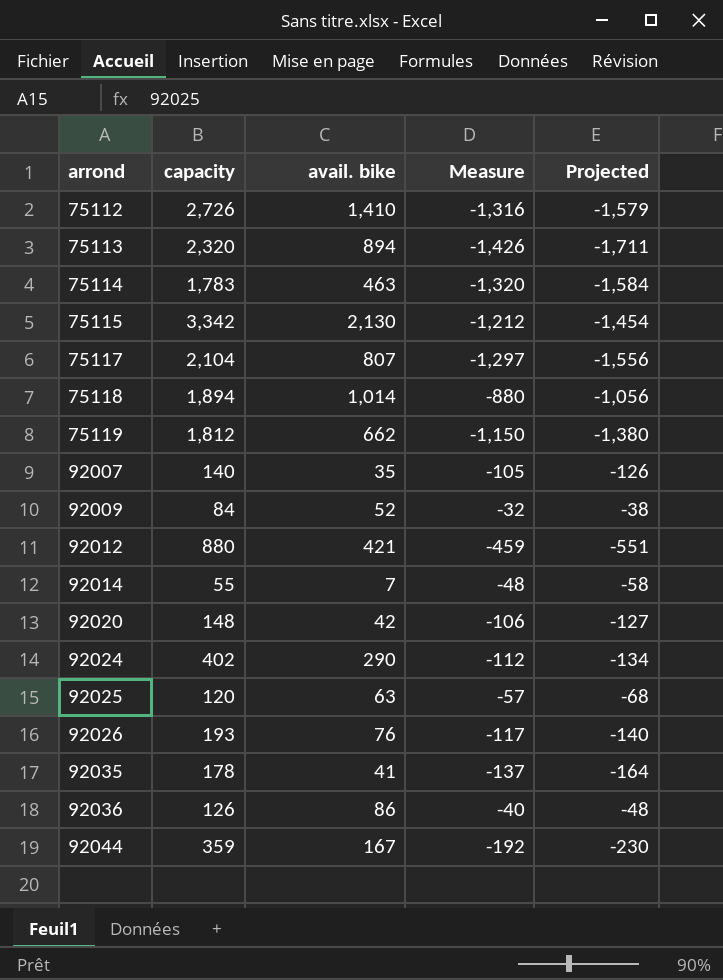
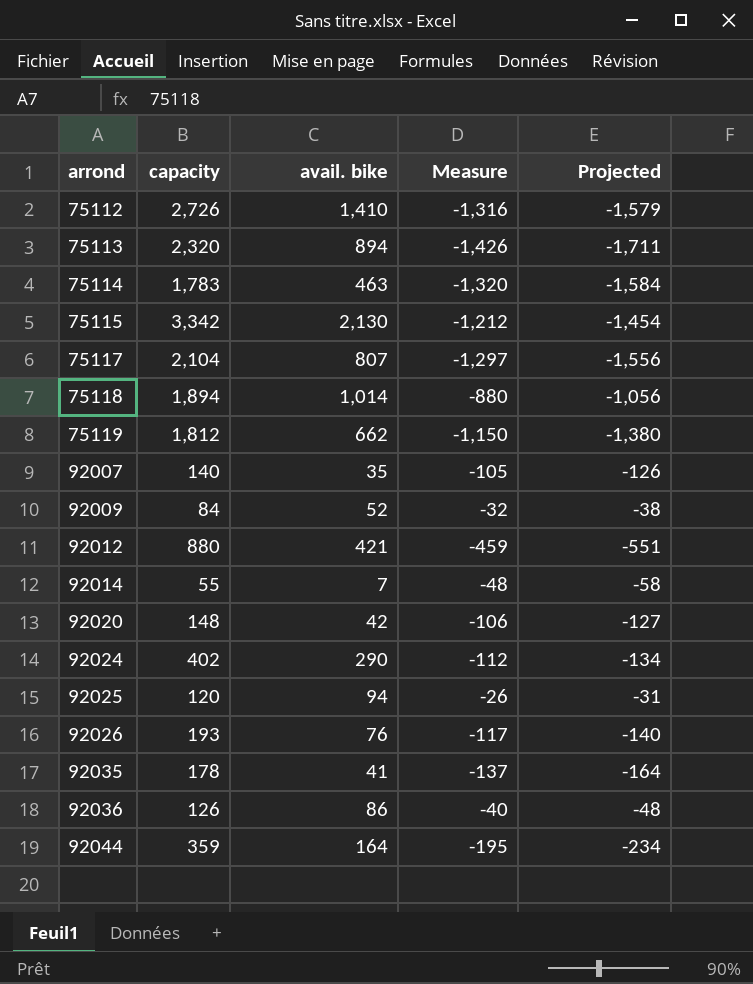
92025 | avail. bike: 63 -> 94
92025 | Measure: -57 -> -26
92025 | Projected: -68 -> -31
92044 | avail. bike: 167 -> 164
92044 | Measure: -192 -> -195
92044 | Projected: -230 -> -234

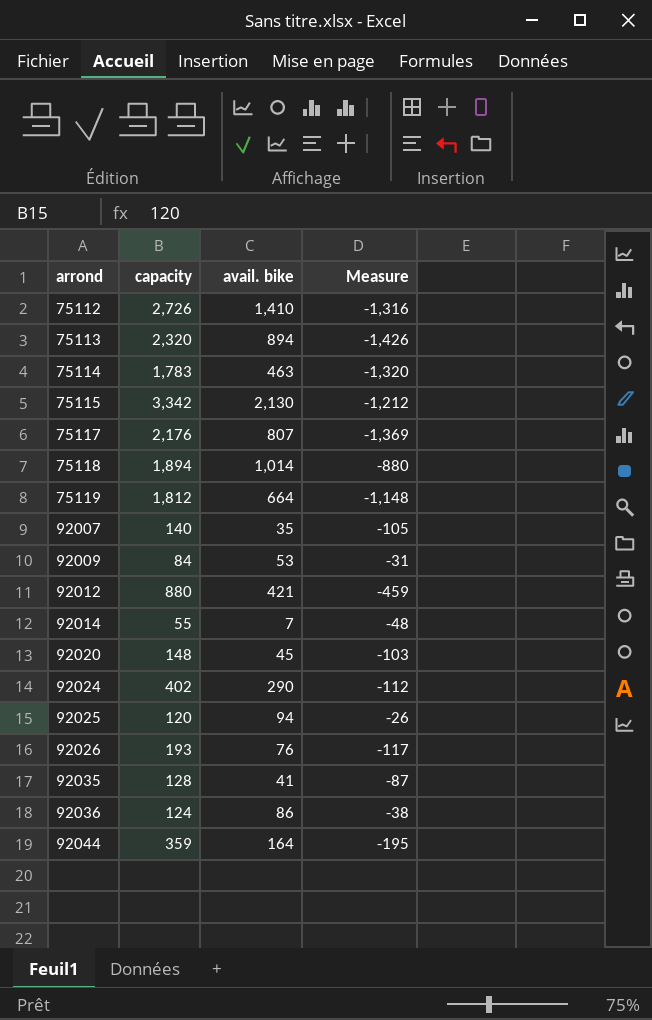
column Projected | formula: [Measure] * 1.2 -> none
75117 | capacity: 2,104 -> 2,176
75117 | Measure: -1,297 -> -1,369
75119 | avail. bike: 662 -> 664
75119 | Measure: -1,150 -> -1,148
92009 | avail. bike: 52 -> 53
92009 | Measure: -32 -> -31
92020 | avail. bike: 42 -> 45
92020 | Measure: -106 -> -103
92035 | capacity: 178 -> 128
92035 | Measure: -137 -> -87
92036 | capacity: 126 -> 124
92036 | Measure: -40 -> -38

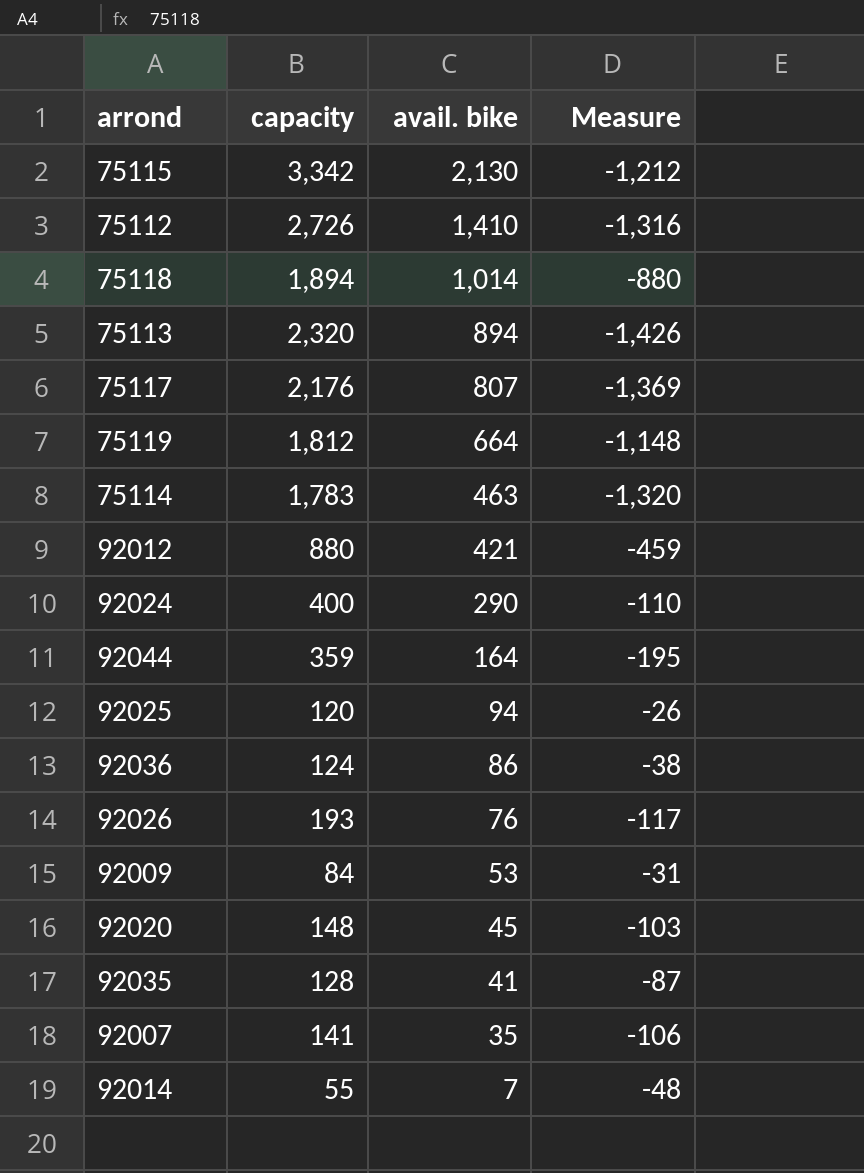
row order: arrond ascending -> avail. bike descending
92024 | capacity: 402 -> 400
92024 | Measure: -112 -> -110
92007 | capacity: 140 -> 141
92007 | Measure: -105 -> -106

